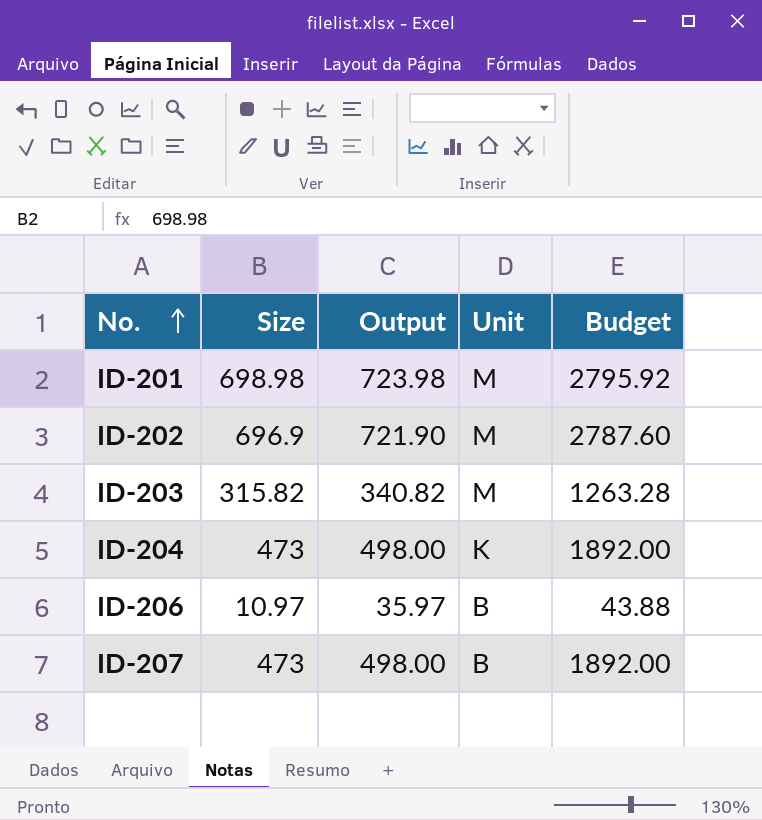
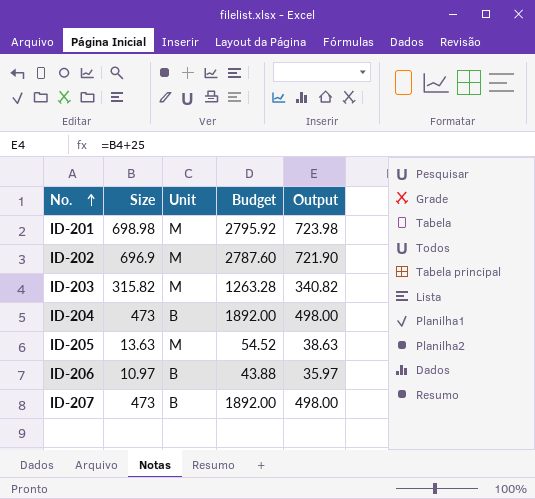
column Output | position: 3 -> 5
ID-204 | Unit: K -> B
row ID-205: none -> 13.63 | M | 54.52 | 38.63

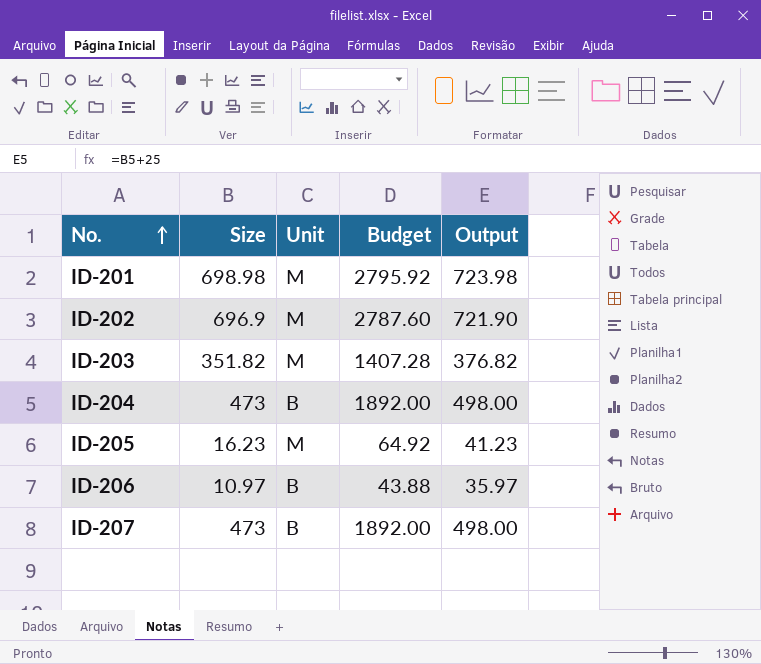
ID-203 | Size: 315.82 -> 351.82
ID-203 | Budget: 1263.28 -> 1407.28
ID-203 | Output: 340.82 -> 376.82
ID-205 | Size: 13.63 -> 16.23
ID-205 | Budget: 54.52 -> 64.92
ID-205 | Output: 38.63 -> 41.23

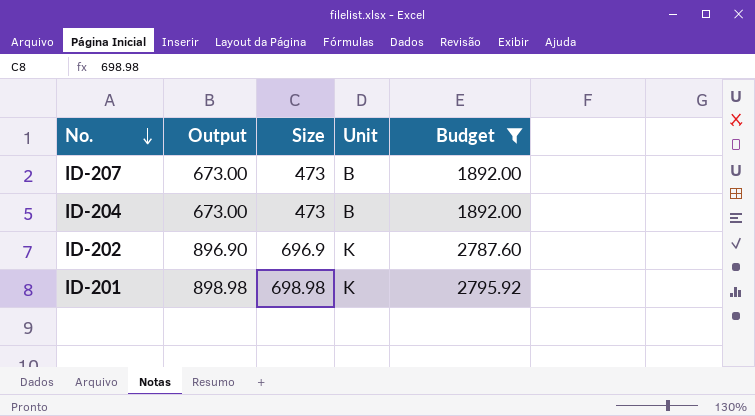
filter: none -> Budget >= 1892.00
row order: No. ascending -> No. descending
column Output | formula: [Size] + 25 -> [Size] + 200
column Output | position: 5 -> 2
ID-202 | Unit: M -> K
ID-201 | Unit: M -> K

